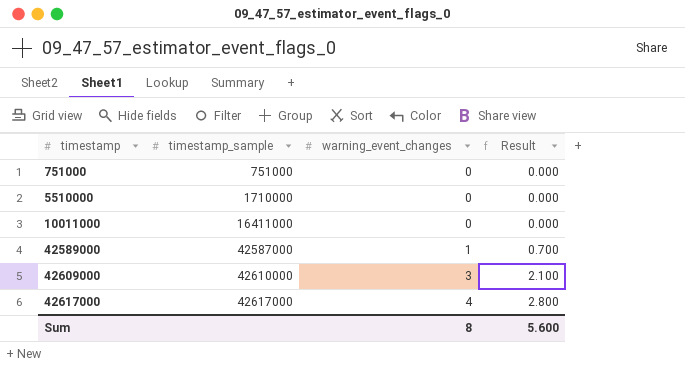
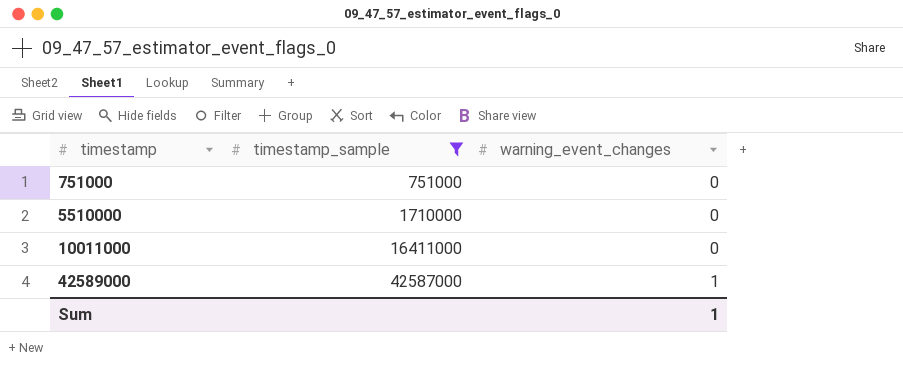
filter: none -> timestamp_sample <= 42587000
column Result | formula: [warning_event_changes] * 0.7 -> none
Sum | warning_event_changes: 8 -> 1

